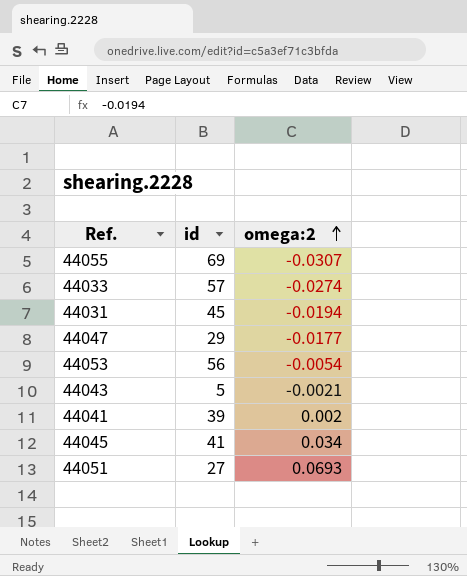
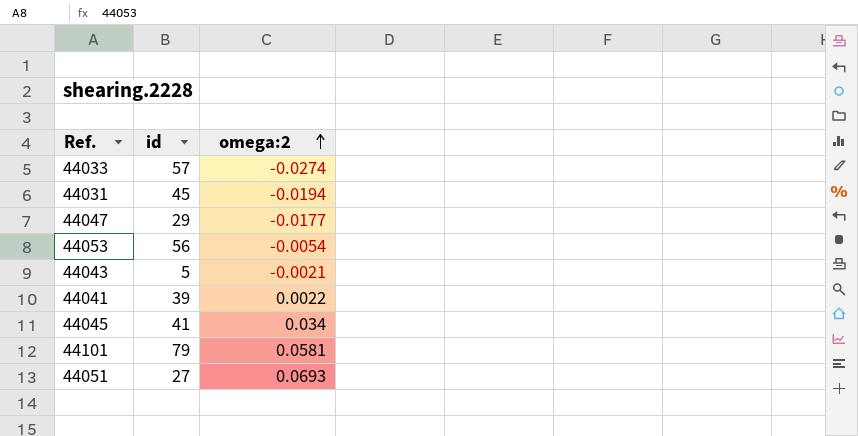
row 44055: 69 | -0.0307 -> none
44041 | omega:2: 0.002 -> 0.0022
row 44101: none -> 79 | 0.0581

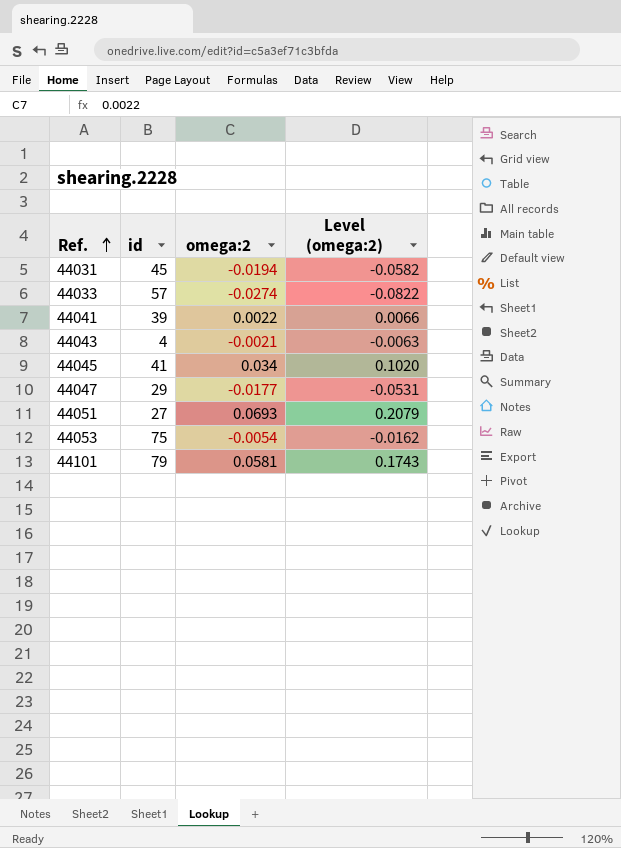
row order: omega:2 ascending -> Ref. ascending
column Level (omega:2) | formula: none -> [omega:2] * 3
44043 | id: 5 -> 4
44053 | id: 56 -> 75

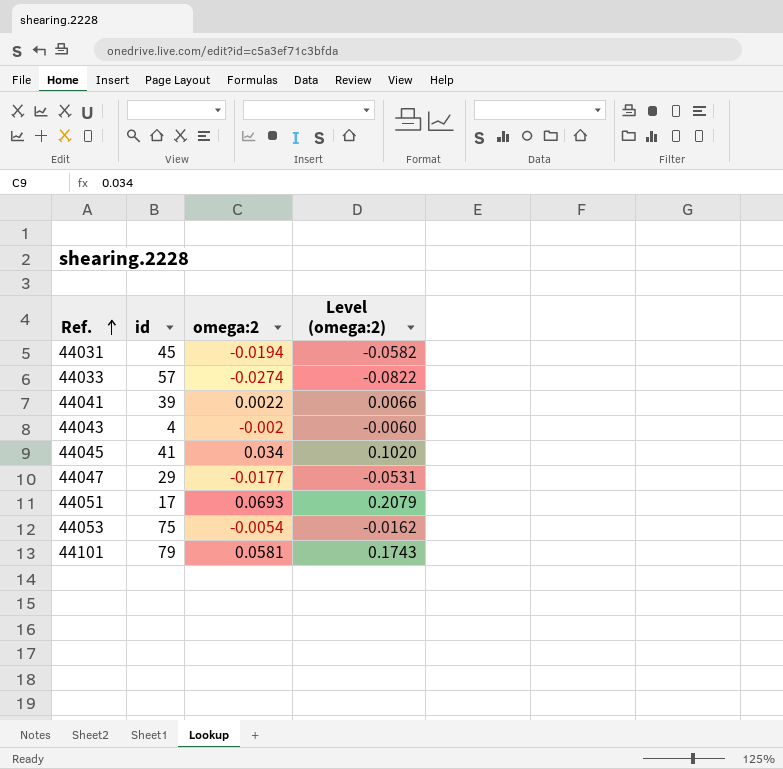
44043 | omega:2: -0.0021 -> -0.002
44043 | Level (omega:2): -0.0063 -> -0.0060
44051 | id: 27 -> 17

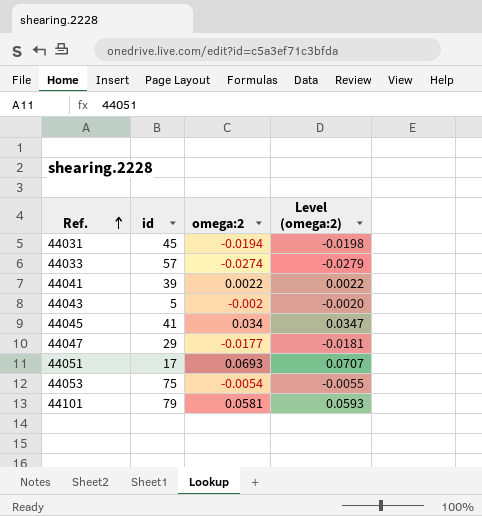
column Level (omega:2) | formula: [omega:2] * 3 -> [omega:2] * 1.02
44043 | id: 4 -> 5

